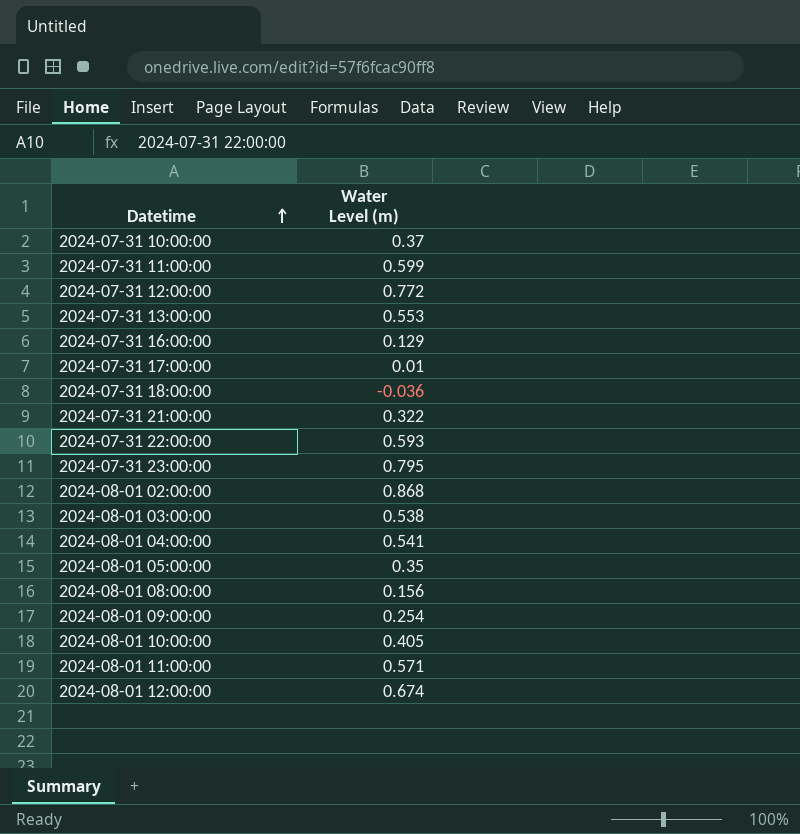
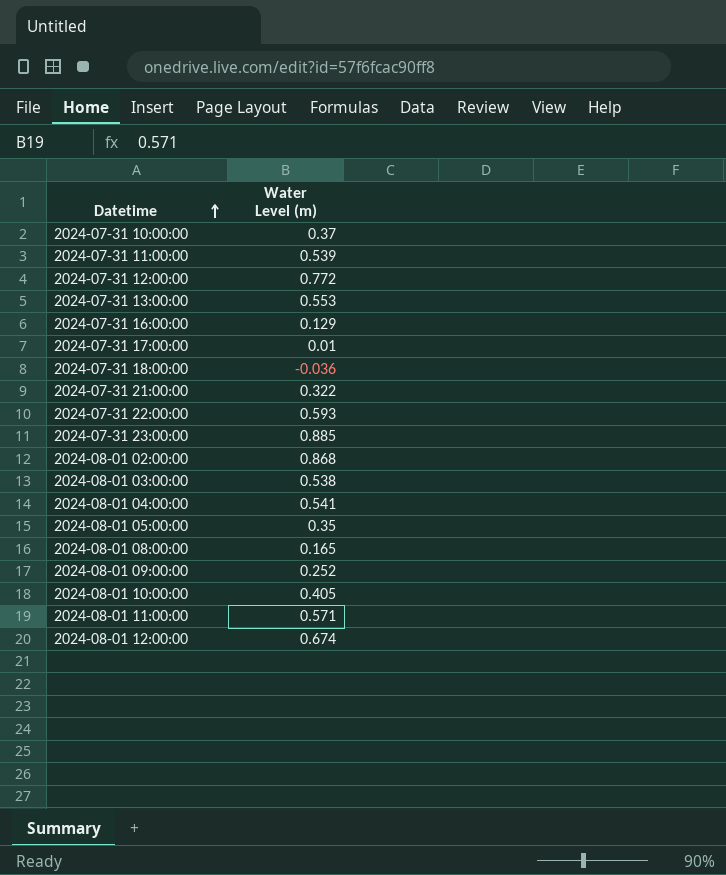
2024-07-31 11:00:00 | Water Level (m): 0.599 -> 0.539
2024-07-31 23:00:00 | Water Level (m): 0.795 -> 0.885
2024-08-01 08:00:00 | Water Level (m): 0.156 -> 0.165
2024-08-01 09:00:00 | Water Level (m): 0.254 -> 0.252

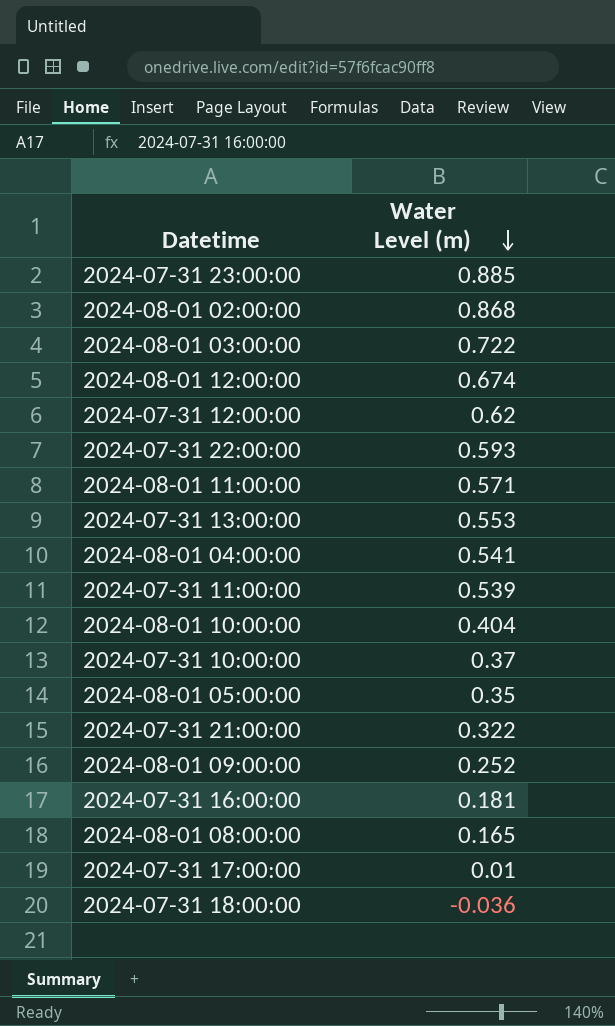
row order: Datetime ascending -> Water Level (m) descending
2024-08-01 03:00:00 | Water Level (m): 0.538 -> 0.722
2024-07-31 12:00:00 | Water Level (m): 0.772 -> 0.62
2024-08-01 10:00:00 | Water Level (m): 0.405 -> 0.404
2024-07-31 16:00:00 | Water Level (m): 0.129 -> 0.181

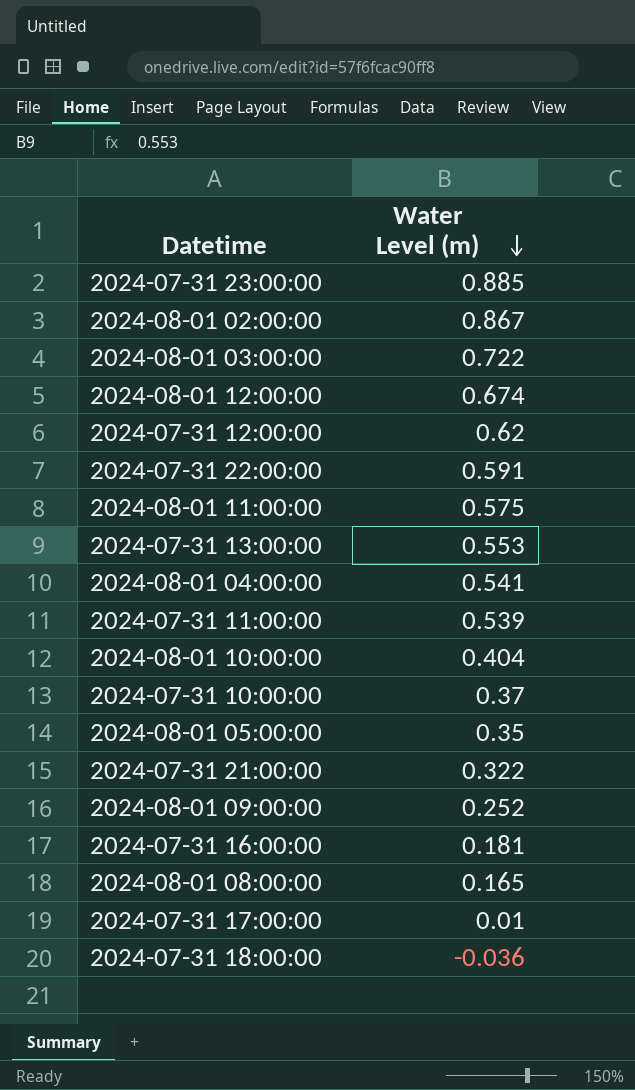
2024-08-01 02:00:00 | Water Level (m): 0.868 -> 0.867
2024-07-31 22:00:00 | Water Level (m): 0.593 -> 0.591
2024-08-01 11:00:00 | Water Level (m): 0.571 -> 0.575

